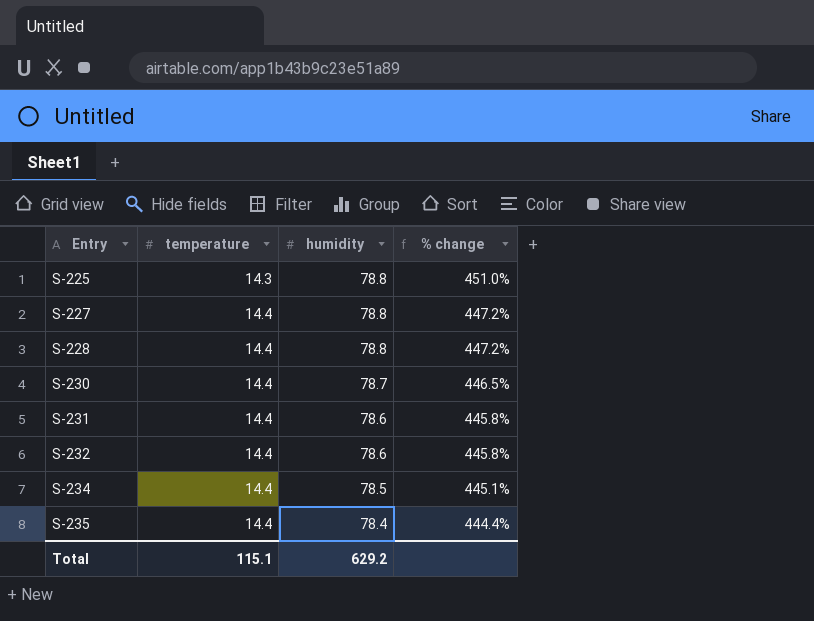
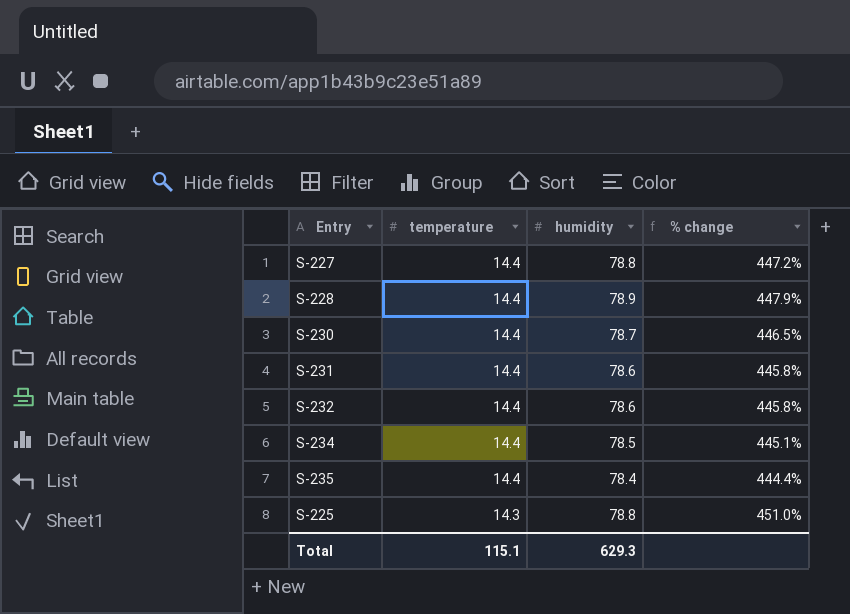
row order: Entry ascending -> temperature descending
S-228 | humidity: 78.8 -> 78.9
S-228 | % change: 447.2% -> 447.9%
Total | humidity: 629.2 -> 629.3

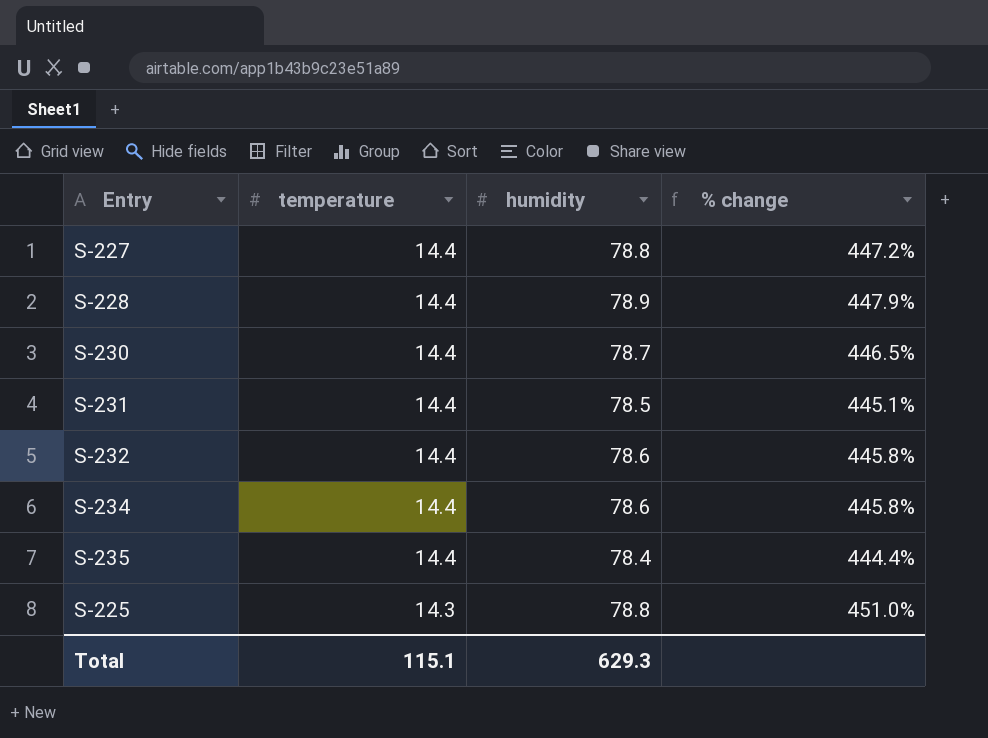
S-231 | humidity: 78.6 -> 78.5
S-231 | % change: 445.8% -> 445.1%
S-234 | humidity: 78.5 -> 78.6
S-234 | % change: 445.1% -> 445.8%

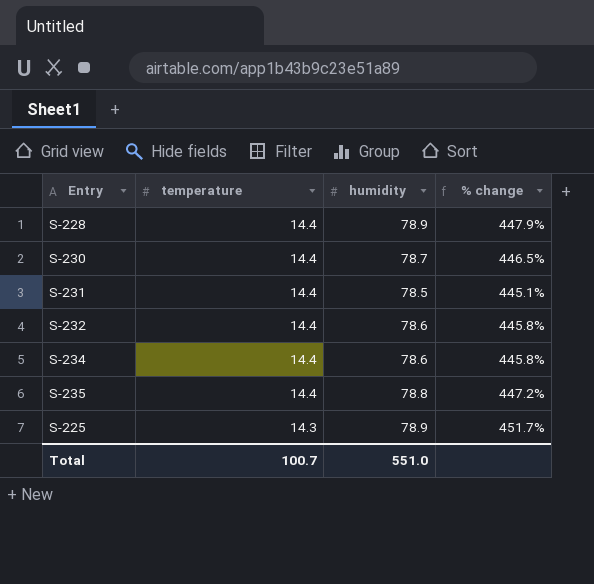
row S-227: 14.4 | 78.8 | 447.2% -> none
S-235 | humidity: 78.4 -> 78.8
S-235 | % change: 444.4% -> 447.2%
S-225 | humidity: 78.8 -> 78.9
S-225 | % change: 451.0% -> 451.7%
Total | temperature: 115.1 -> 100.7
Total | humidity: 629.3 -> 551.0

